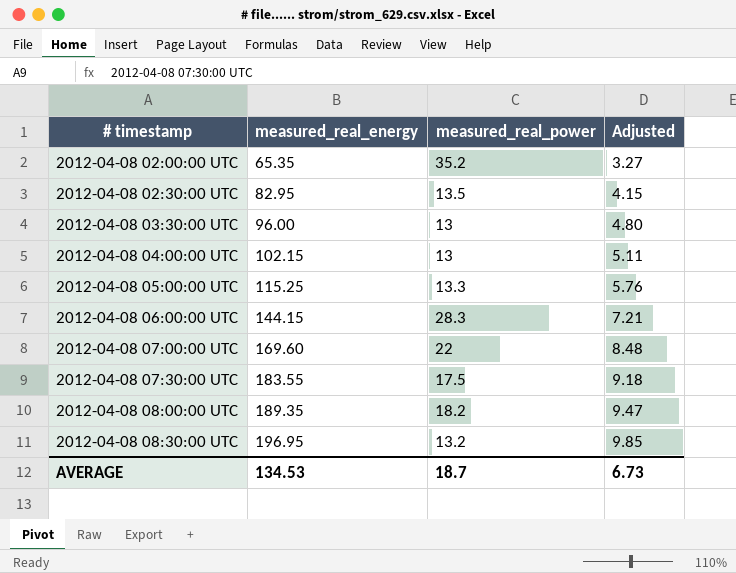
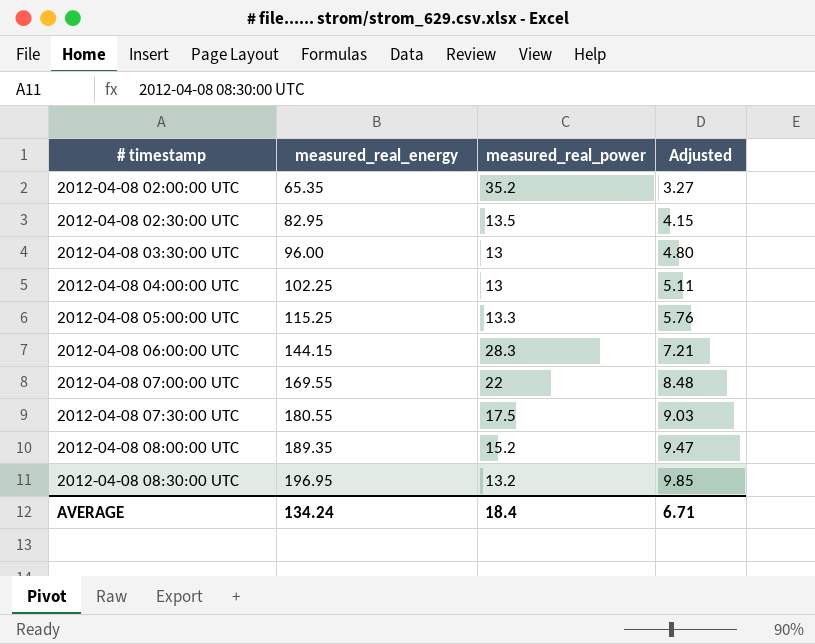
2012-04-08 04:00:00 UTC | measured_real_energy: 102.15 -> 102.25
2012-04-08 07:00:00 UTC | measured_real_energy: 169.60 -> 169.55
2012-04-08 07:30:00 UTC | measured_real_energy: 183.55 -> 180.55
2012-04-08 07:30:00 UTC | Adjusted: 9.18 -> 9.03
2012-04-08 08:00:00 UTC | measured_real_power: 18.2 -> 15.2
AVERAGE | measured_real_energy: 134.53 -> 134.24
AVERAGE | measured_real_power: 18.7 -> 18.4
AVERAGE | Adjusted: 6.73 -> 6.71

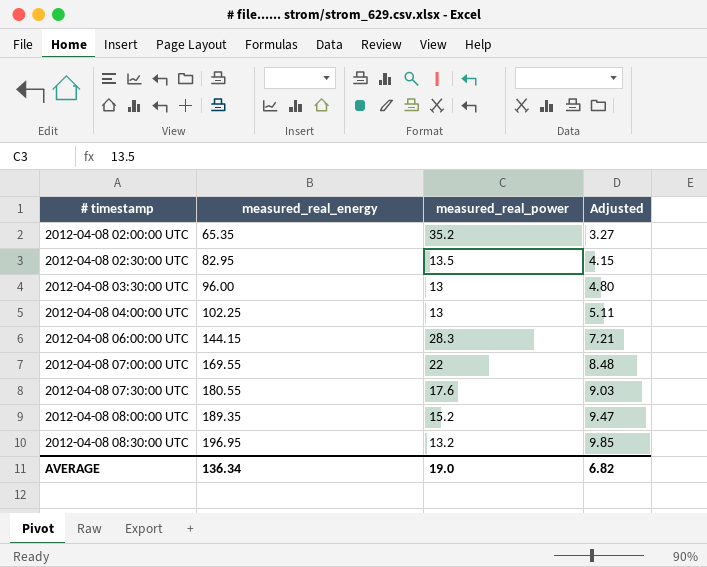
row 2012-04-08 05:00:00 UTC: 115.25 | 13.3 | 5.76 -> none
2012-04-08 07:30:00 UTC | measured_real_power: 17.5 -> 17.6
AVERAGE | measured_real_energy: 134.24 -> 136.34
AVERAGE | measured_real_power: 18.4 -> 19.0
AVERAGE | Adjusted: 6.71 -> 6.82

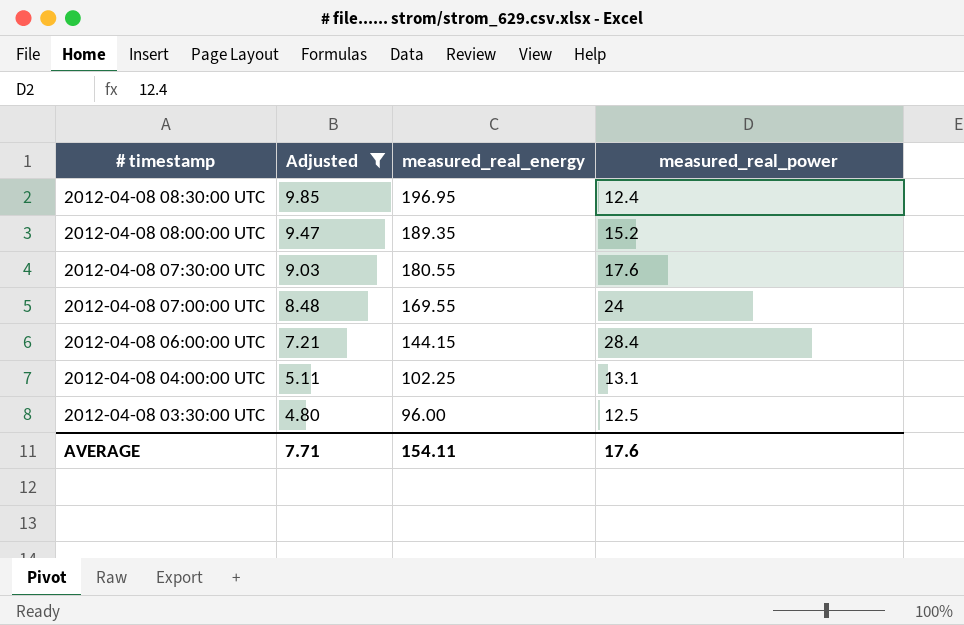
filter: none -> Adjusted >= 4.80
row order: # timestamp ascending -> # timestamp descending
column Adjusted | position: 4 -> 2
2012-04-08 08:30:00 UTC | measured_real_power: 13.2 -> 12.4
2012-04-08 07:00:00 UTC | measured_real_power: 22 -> 24
2012-04-08 06:00:00 UTC | measured_real_power: 28.3 -> 28.4
2012-04-08 04:00:00 UTC | measured_real_power: 13 -> 13.1
2012-04-08 03:30:00 UTC | measured_real_power: 13 -> 12.5
AVERAGE | Adjusted: 6.82 -> 7.71
AVERAGE | measured_real_energy: 136.34 -> 154.11
AVERAGE | measured_real_power: 19.0 -> 17.6

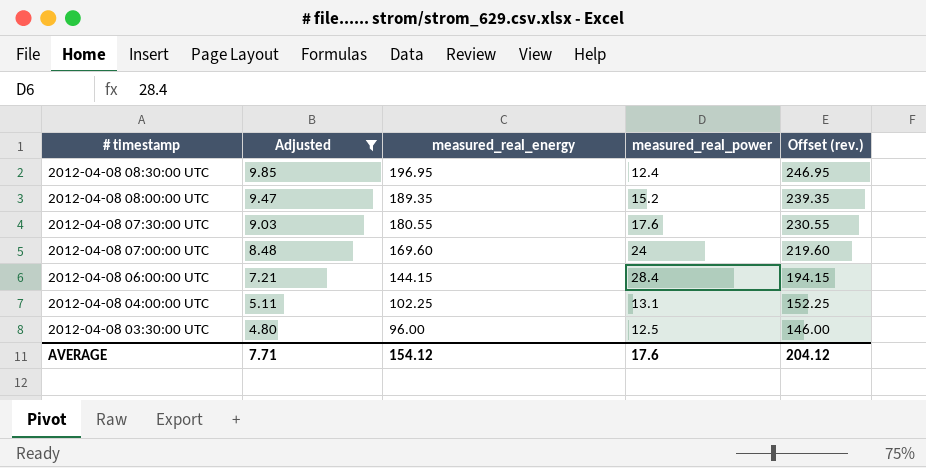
column Offset (rev.) | formula: none -> [measured_real_energy] + 50
2012-04-08 07:00:00 UTC | measured_real_energy: 169.55 -> 169.60
AVERAGE | measured_real_energy: 154.11 -> 154.12

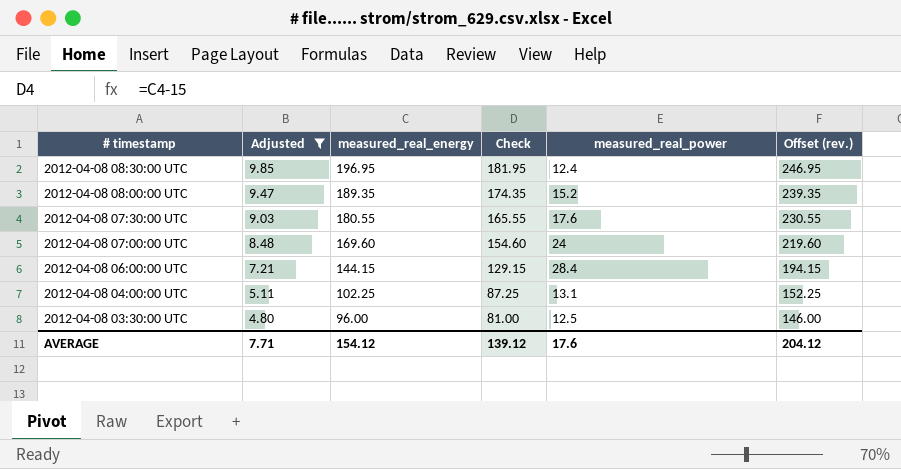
column Check | formula: none -> [measured_real_energy] - 15

